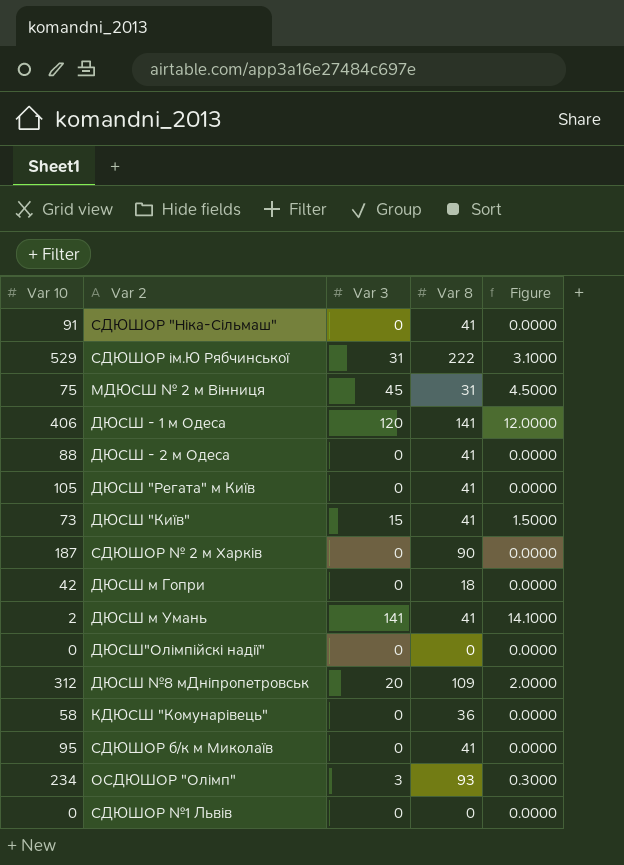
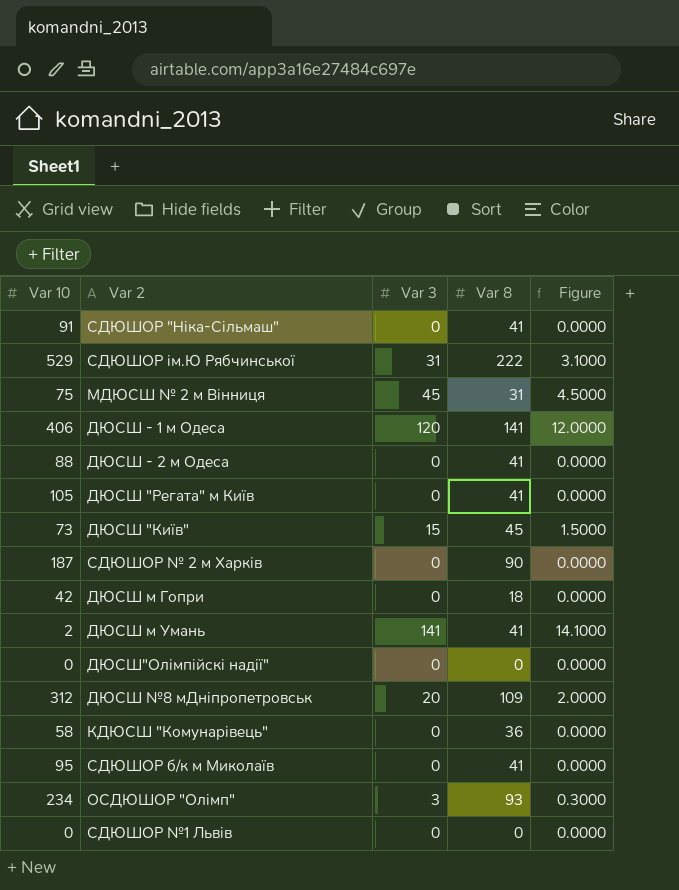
ДЮСШ "Київ" | Var 8: 41 -> 45

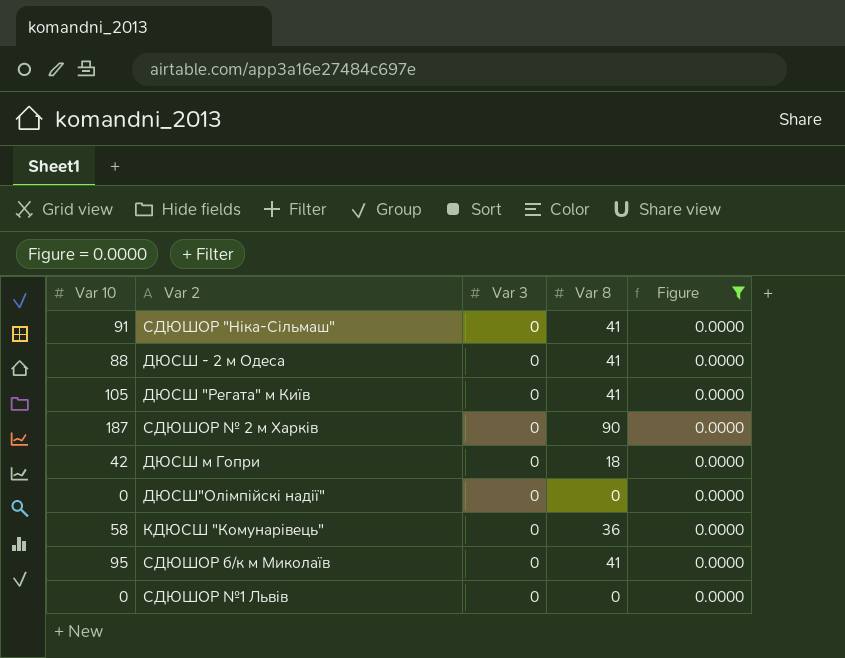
filter: none -> Figure = 0.0000

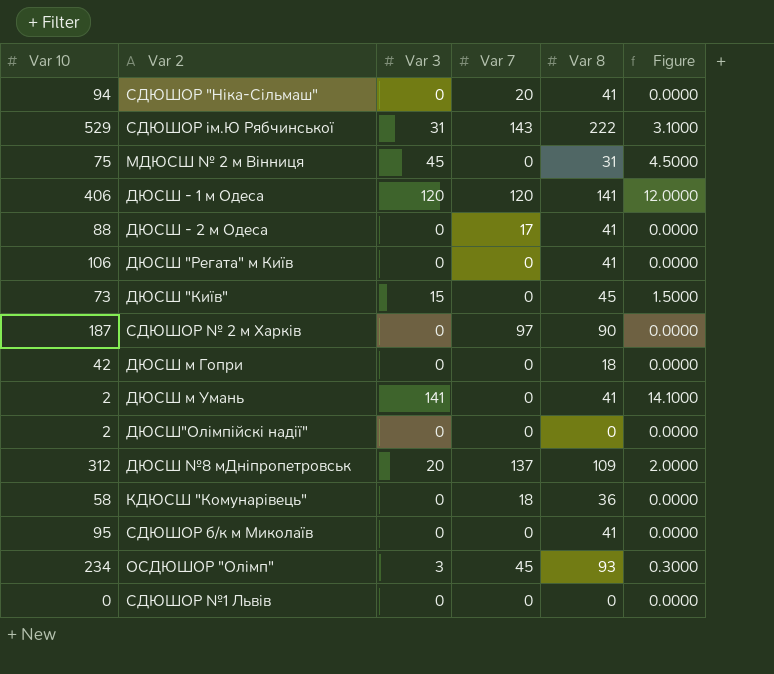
filter: Figure = 0.0000 -> none
column Var 7 | position: none -> 4
СДЮШОР "Ніка-Сільмаш" | Var 10: 91 -> 94
ДЮСШ "Регата" м Київ | Var 10: 105 -> 106
ДЮСШ"Олімпійскі надії" | Var 10: 0 -> 2

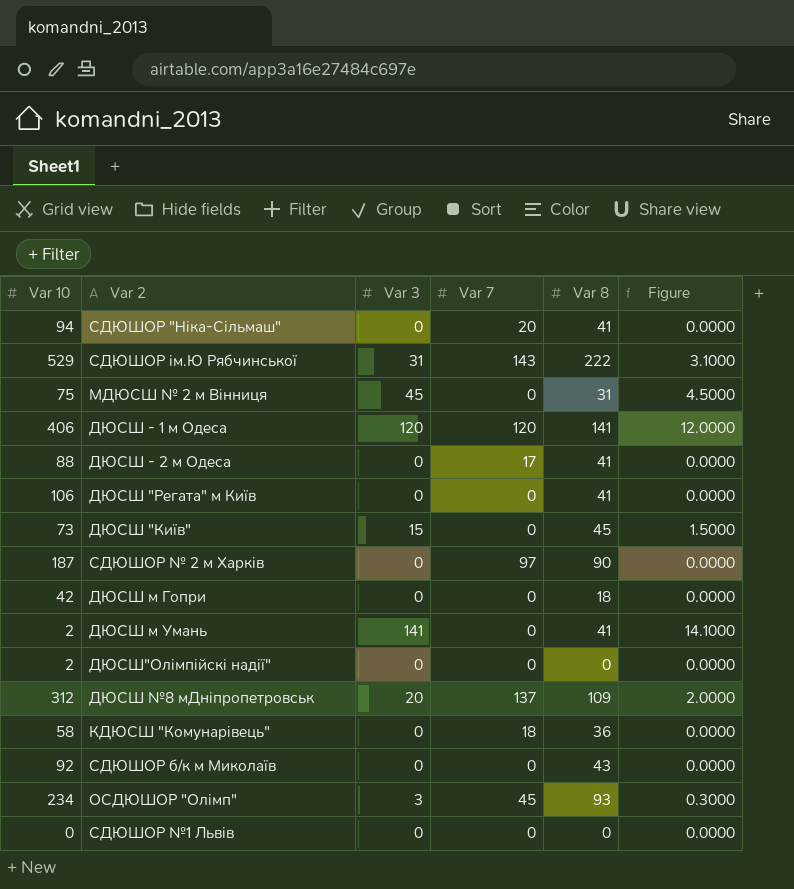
СДЮШОР б/к м Миколаїв | Var 10: 95 -> 92
СДЮШОР б/к м Миколаїв | Var 8: 41 -> 43

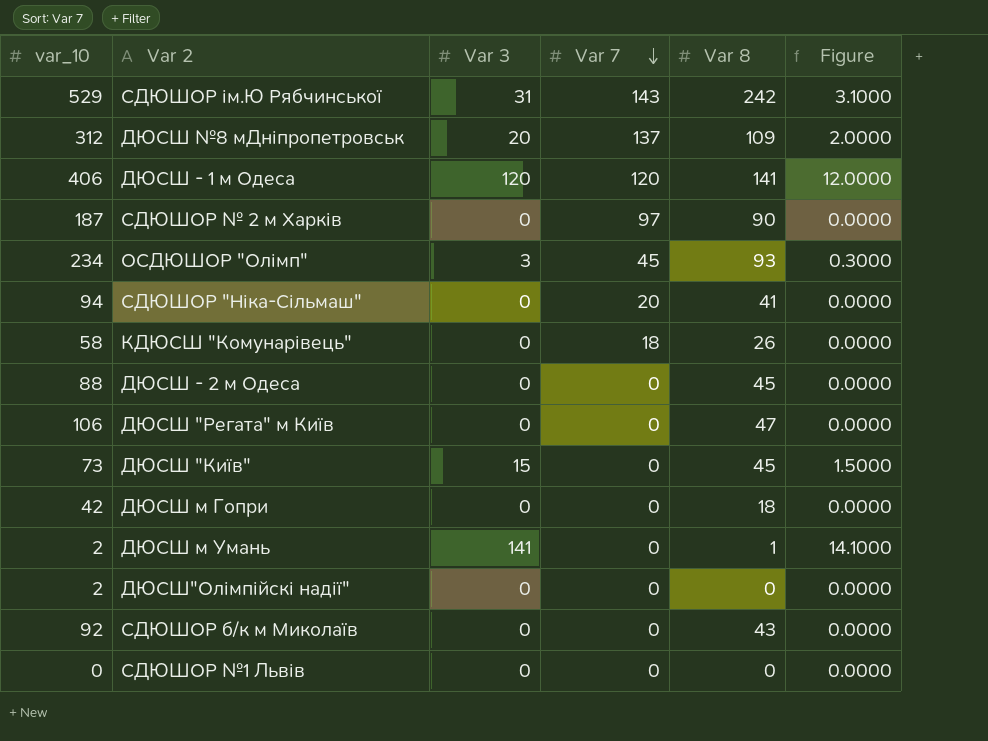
row order: none -> Var 7 descending
column name: Var 10 -> var_10
row МДЮСШ № 2 м Вінниця: 75 | 45 | 0 | 31 | 4.5000 -> none
СДЮШОР ім.Ю Рябчинської | Var 8: 222 -> 242
КДЮСШ "Комунарівець" | Var 8: 36 -> 26
ДЮСШ - 2 м Одеса | Var 7: 17 -> 0
ДЮСШ - 2 м Одеса | Var 8: 41 -> 45
ДЮСШ "Регата" м Київ | Var 8: 41 -> 47
ДЮСШ м Умань | Var 8: 41 -> 1

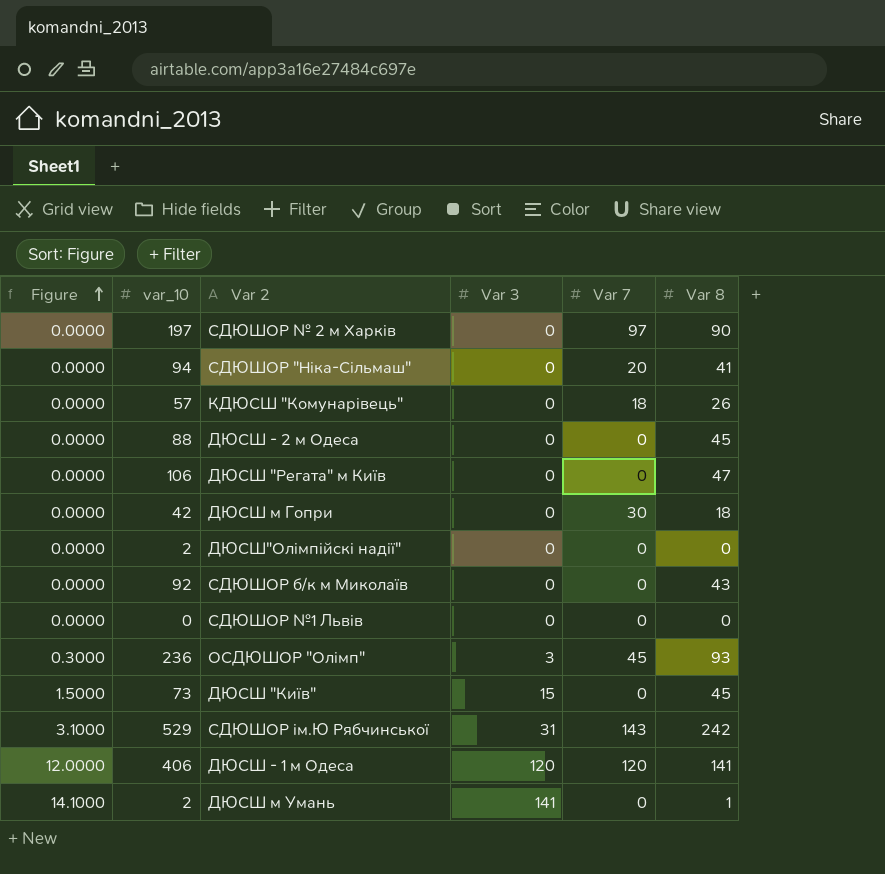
row order: Var 7 descending -> Figure ascending
column Figure | position: 6 -> 1
row ДЮСШ №8 мДніпропетровськ: 312 | 20 | 137 | 109 | 2.0000 -> none
СДЮШОР № 2 м Харків | var_10: 187 -> 197
КДЮСШ "Комунарівець" | var_10: 58 -> 57
ДЮСШ м Гопри | Var 7: 0 -> 30
ОСДЮШОР "Олімп" | var_10: 234 -> 236

